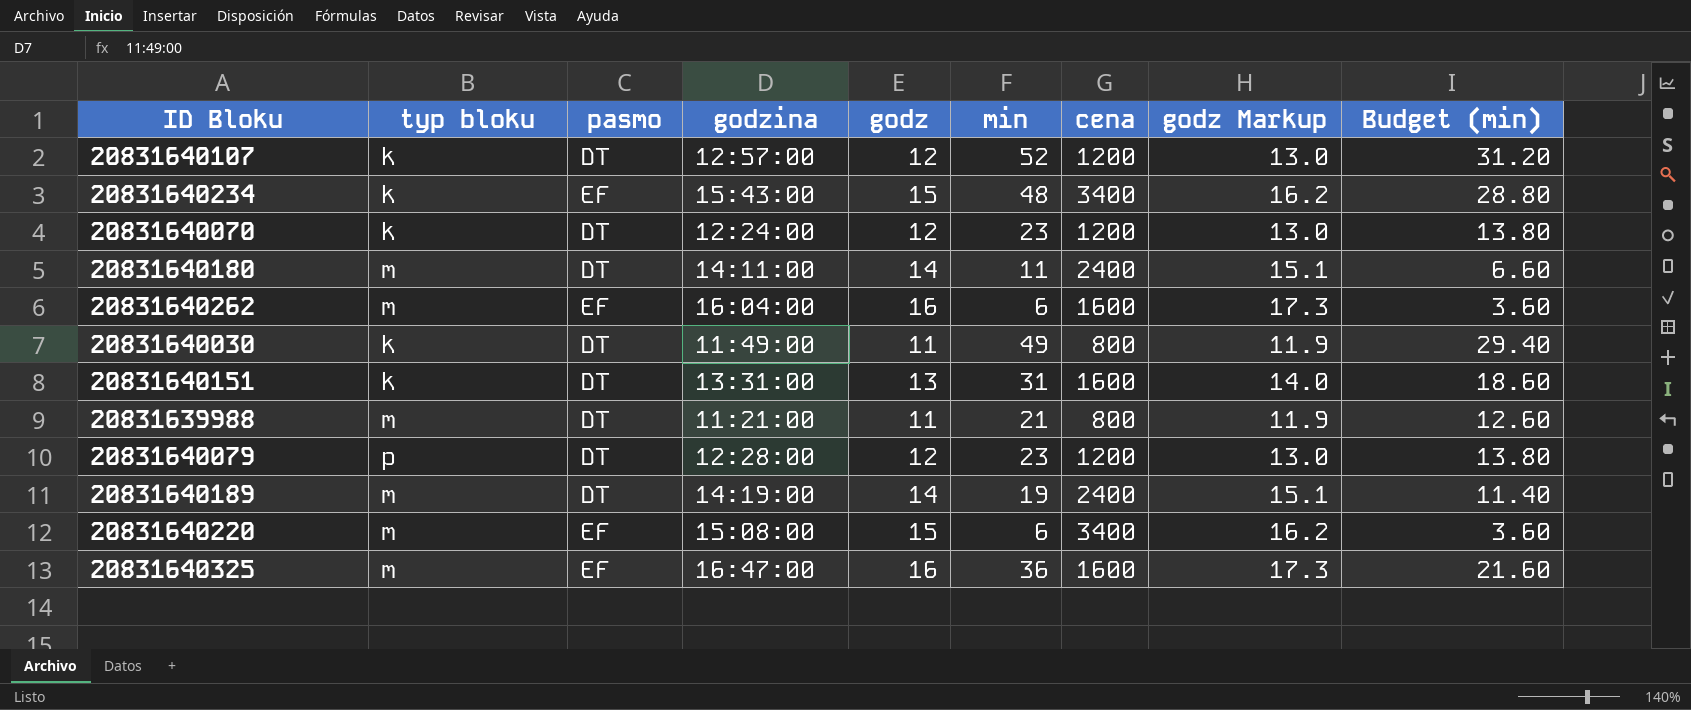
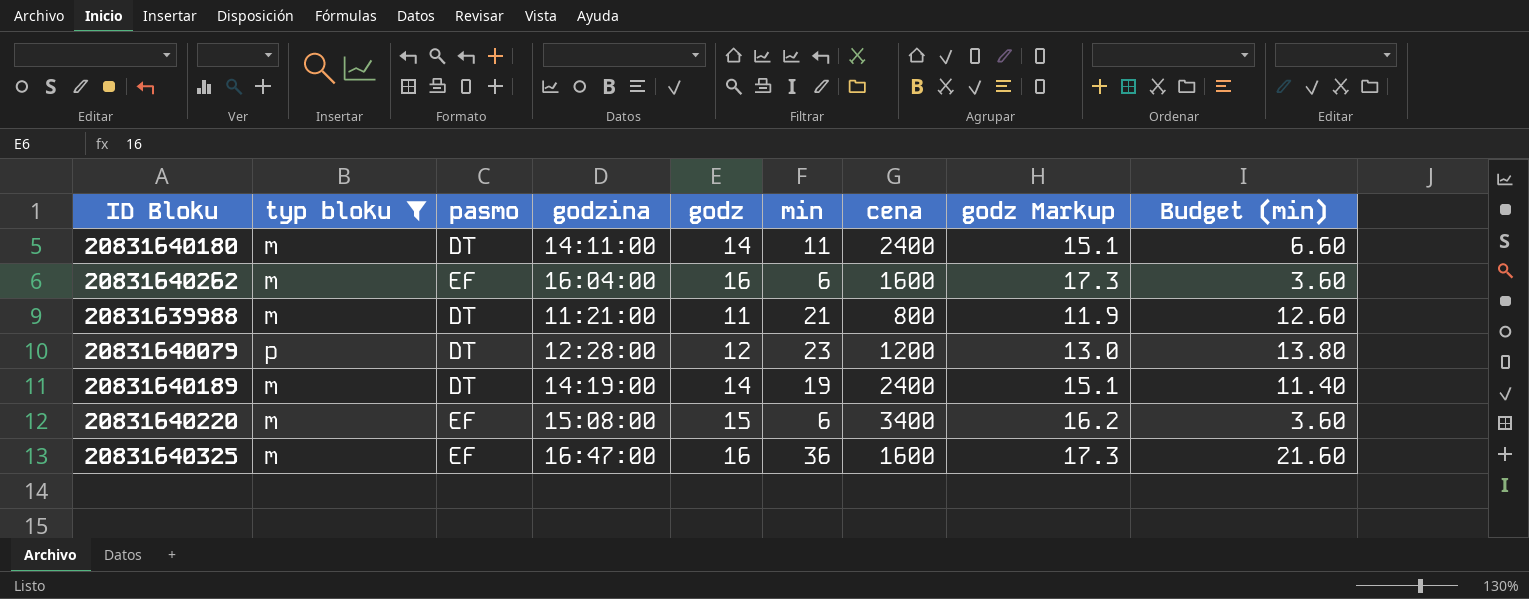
filter: none -> typ bloku != k

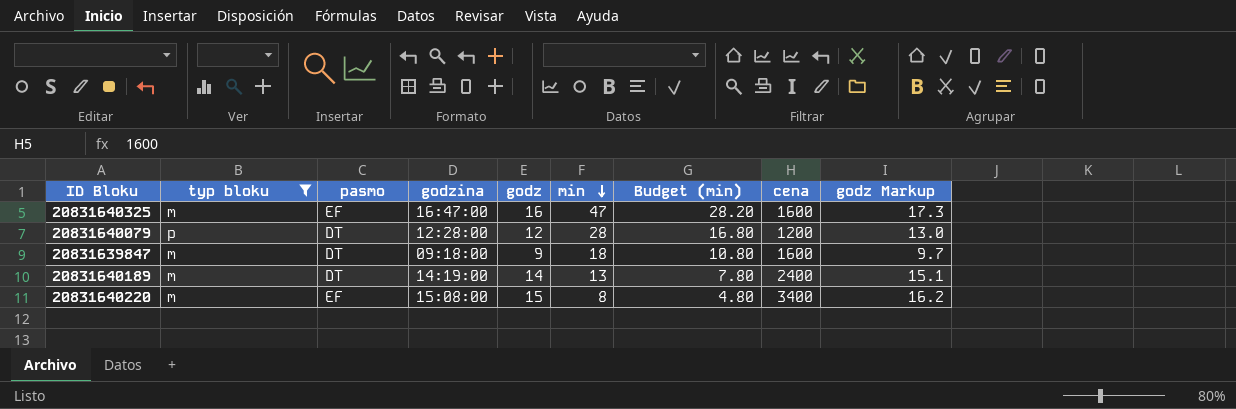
row order: none -> min descending
column Budget (min) | position: 9 -> 7
row 20831640180: m | DT | 14:11:00 | 14 | 11 | 2400 | 15.1 | 6.60 -> none
row 20831640262: m | EF | 16:04:00 | 16 | 6 | 1600 | 17.3 | 3.60 -> none
row 20831639988: m | DT | 11:21:00 | 11 | 21 | 800 | 11.9 | 12.60 -> none
20831640325 | min: 36 -> 47
20831640325 | Budget (min): 21.60 -> 28.20
20831640079 | min: 23 -> 28
20831640079 | Budget (min): 13.80 -> 16.80
row 20831639847: none -> m | DT | 09:18:00 | 9 | 18 | 10.80 | 1600 | 9.7
20831640189 | min: 19 -> 13
20831640189 | Budget (min): 11.40 -> 7.80
20831640220 | min: 6 -> 8
20831640220 | Budget (min): 3.60 -> 4.80

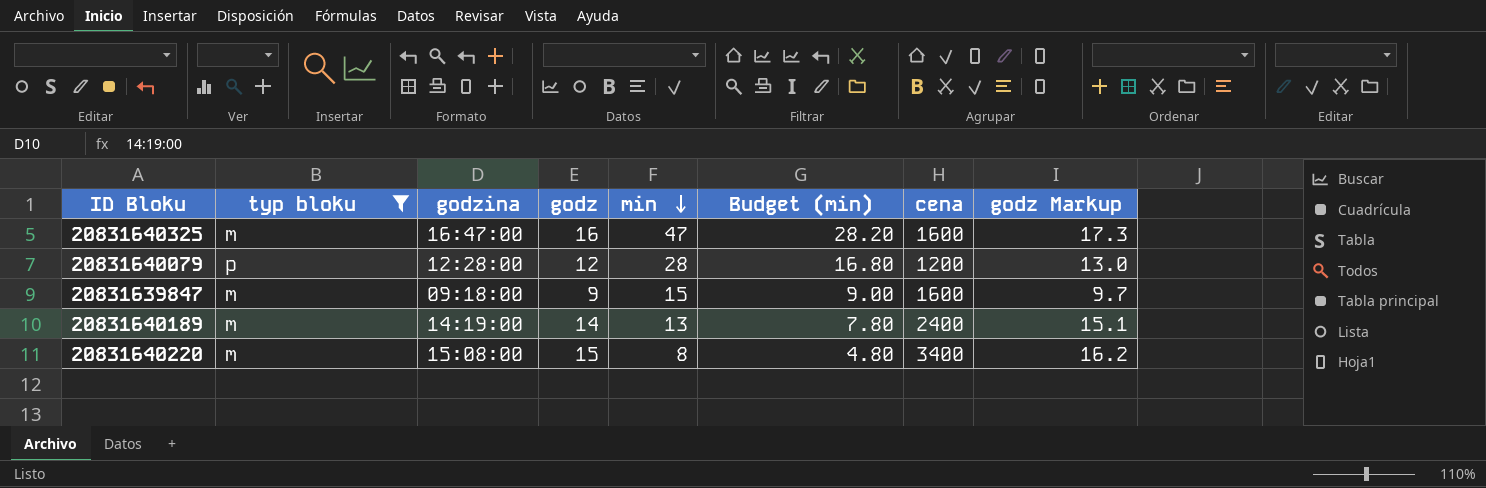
column pasmo | position: 3 -> none
20831639847 | min: 18 -> 15
20831639847 | Budget (min): 10.80 -> 9.00

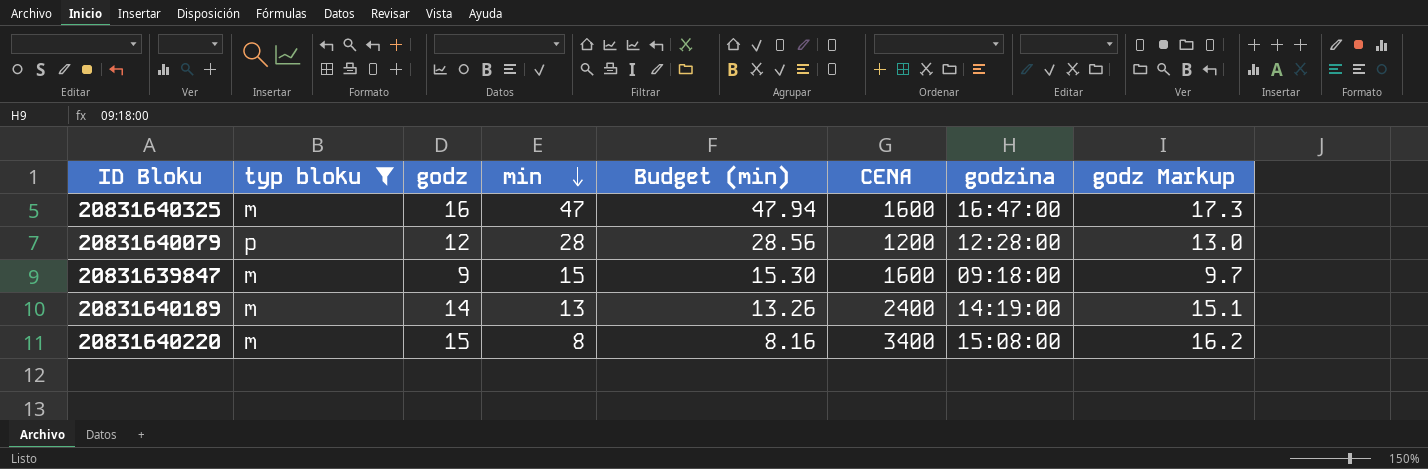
column Budget (min) | formula: [min] * 0.6 -> [min] * 1.02
column name: cena -> CENA
column godzina | position: 3 -> 7

